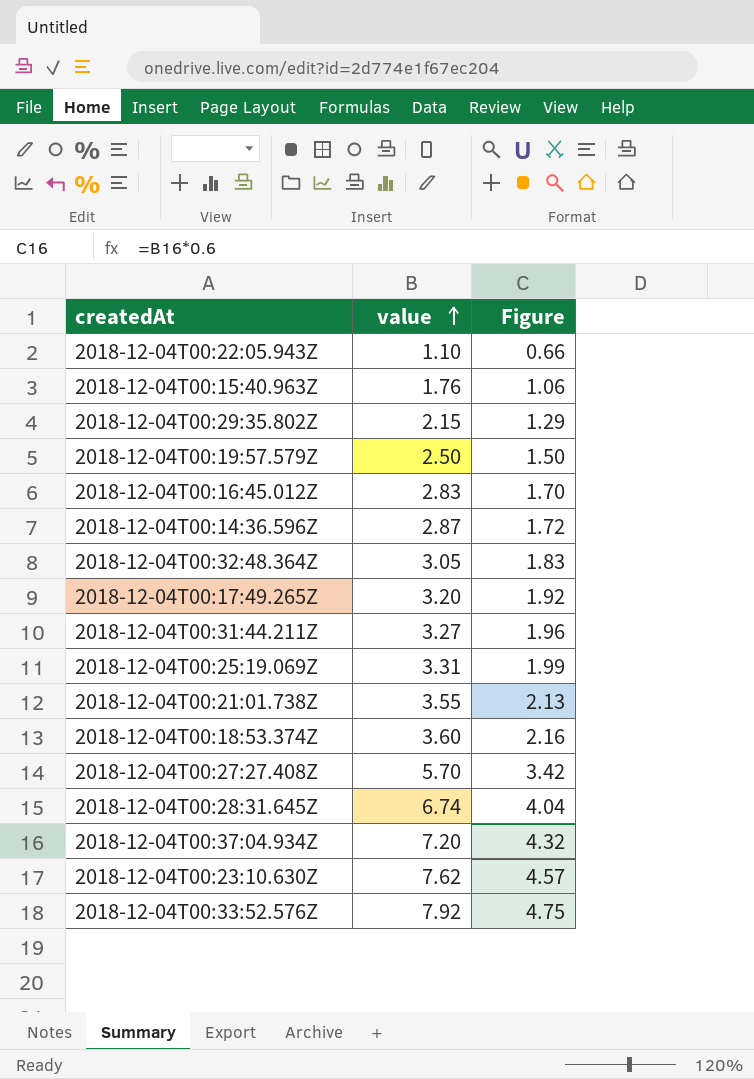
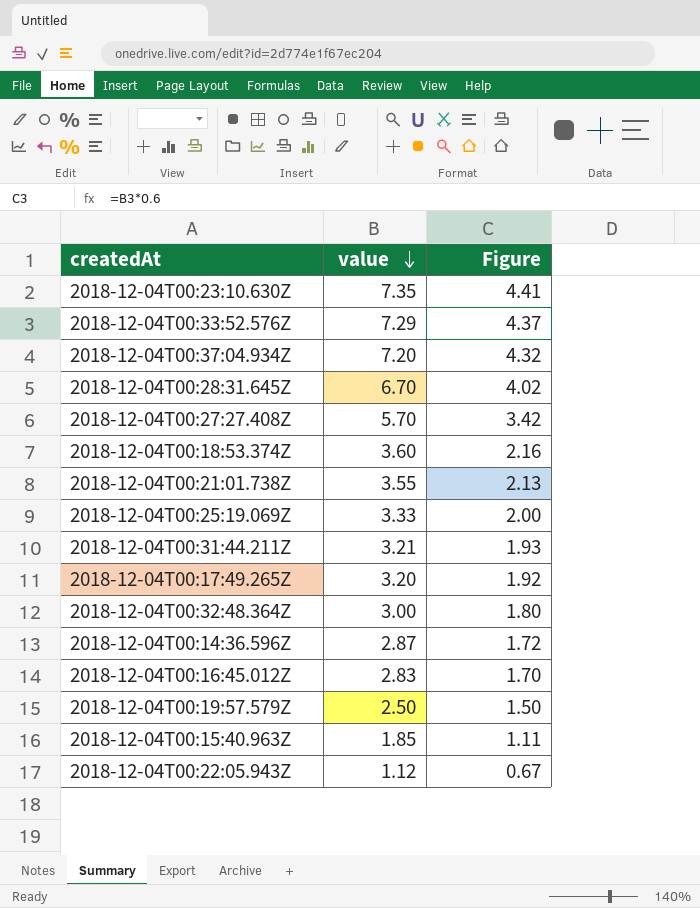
row order: value ascending -> value descending
row 2018-12-04T00:29:35.802Z: 2.15 | 1.29 -> none
2018-12-04T00:23:10.630Z | value: 7.62 -> 7.35
2018-12-04T00:23:10.630Z | Figure: 4.57 -> 4.41
2018-12-04T00:33:52.576Z | value: 7.92 -> 7.29
2018-12-04T00:33:52.576Z | Figure: 4.75 -> 4.37
2018-12-04T00:28:31.645Z | value: 6.74 -> 6.70
2018-12-04T00:28:31.645Z | Figure: 4.04 -> 4.02
2018-12-04T00:25:19.069Z | value: 3.31 -> 3.33
2018-12-04T00:25:19.069Z | Figure: 1.99 -> 2.00
2018-12-04T00:31:44.211Z | value: 3.27 -> 3.21
2018-12-04T00:31:44.211Z | Figure: 1.96 -> 1.93
2018-12-04T00:32:48.364Z | value: 3.05 -> 3.00
2018-12-04T00:32:48.364Z | Figure: 1.83 -> 1.80
2018-12-04T00:15:40.963Z | value: 1.76 -> 1.85
2018-12-04T00:15:40.963Z | Figure: 1.06 -> 1.11
2018-12-04T00:22:05.943Z | value: 1.10 -> 1.12
2018-12-04T00:22:05.943Z | Figure: 0.66 -> 0.67

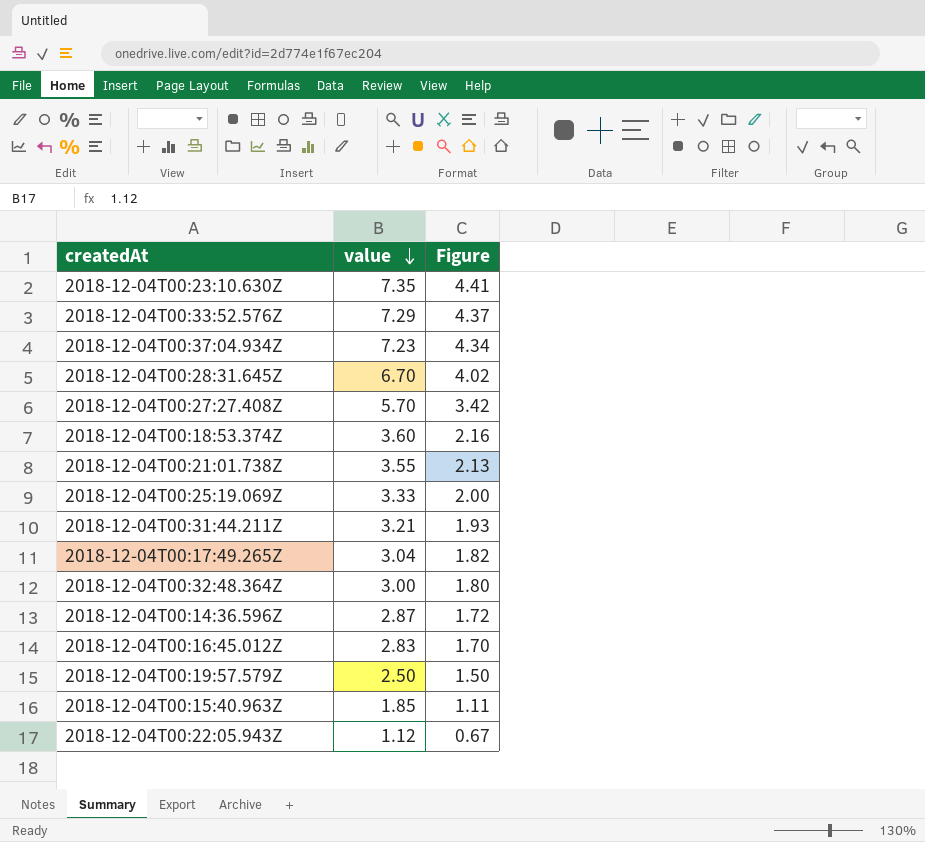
2018-12-04T00:37:04.934Z | value: 7.20 -> 7.23
2018-12-04T00:37:04.934Z | Figure: 4.32 -> 4.34
2018-12-04T00:17:49.265Z | value: 3.20 -> 3.04
2018-12-04T00:17:49.265Z | Figure: 1.92 -> 1.82

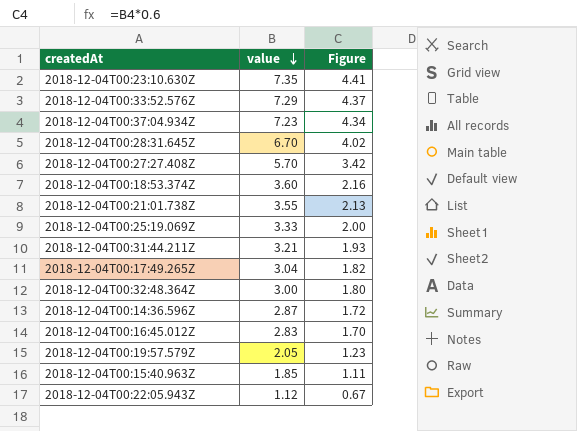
2018-12-04T00:19:57.579Z | value: 2.50 -> 2.05
2018-12-04T00:19:57.579Z | Figure: 1.50 -> 1.23

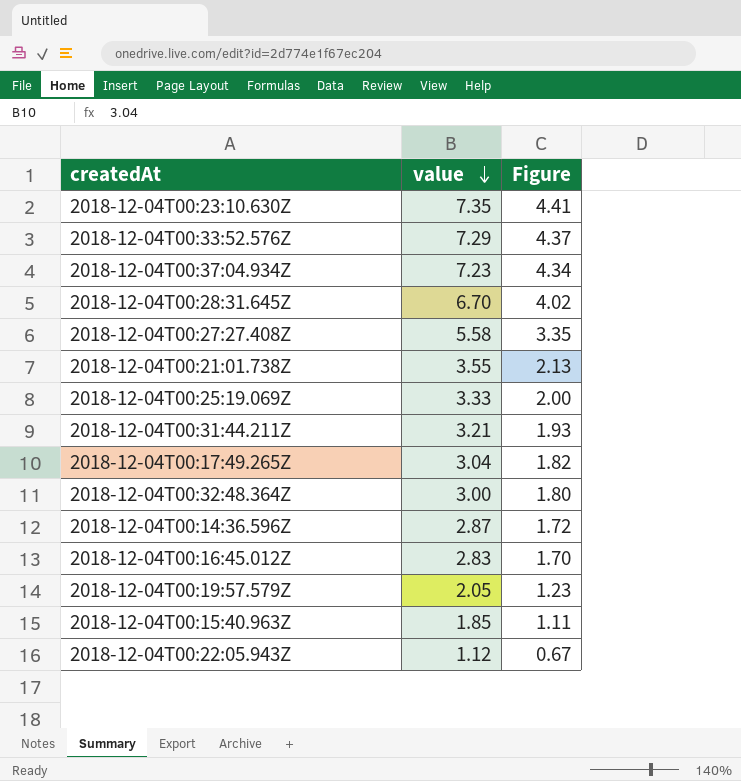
row 2018-12-04T00:18:53.374Z: 3.60 | 2.16 -> none
2018-12-04T00:27:27.408Z | value: 5.70 -> 5.58
2018-12-04T00:27:27.408Z | Figure: 3.42 -> 3.35

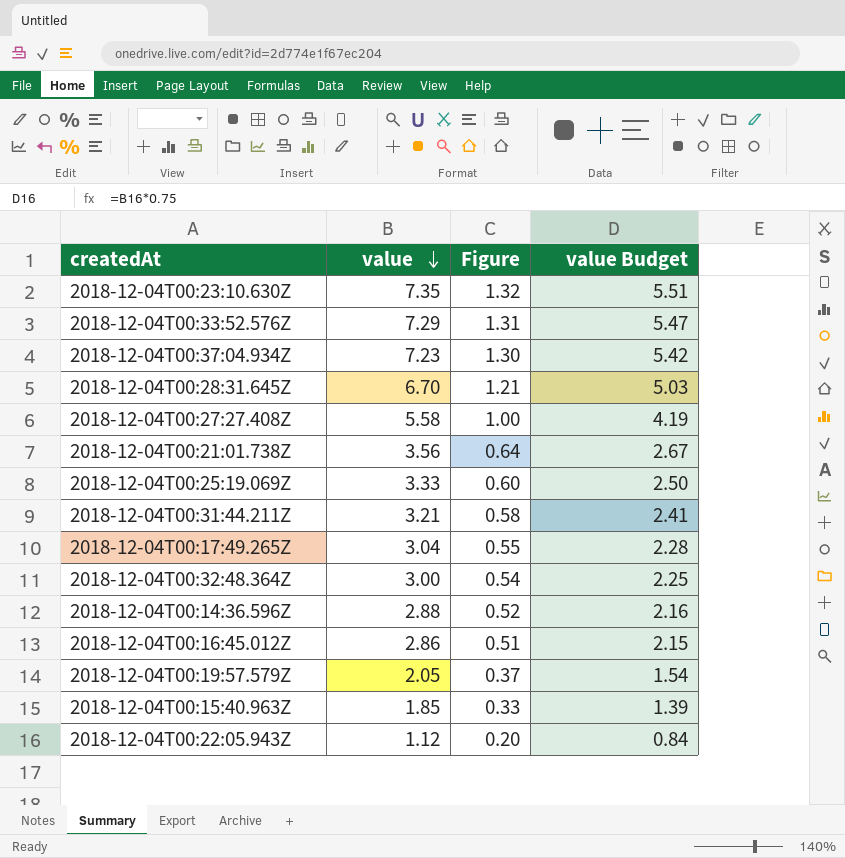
column Figure | formula: [value] * 0.6 -> [value] * 0.18
column value Budget | formula: none -> [value] * 0.75
2018-12-04T00:21:01.738Z | value: 3.55 -> 3.56
2018-12-04T00:14:36.596Z | value: 2.87 -> 2.88
2018-12-04T00:16:45.012Z | value: 2.83 -> 2.86

